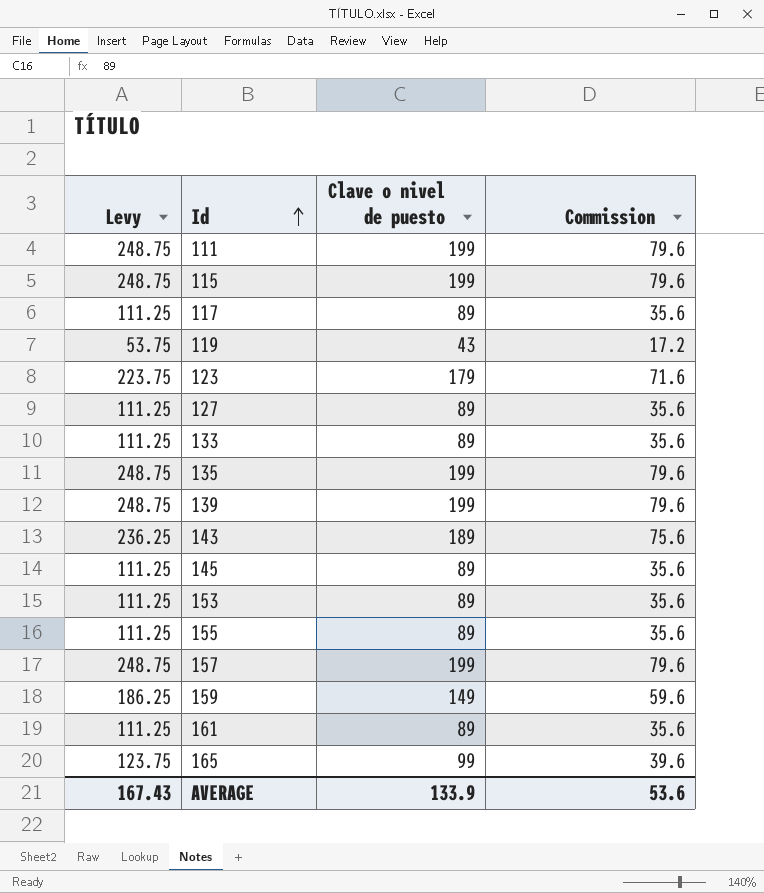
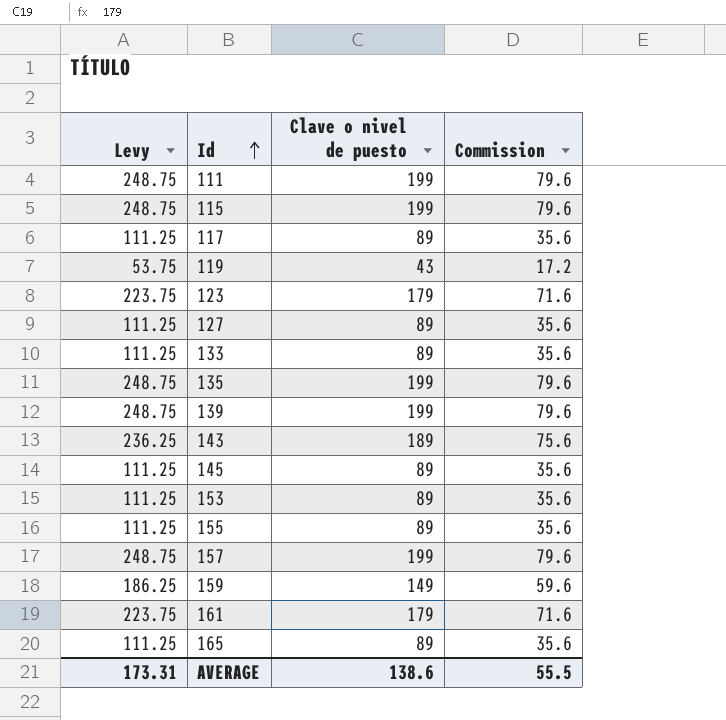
161 | Levy: 111.25 -> 223.75
161 | Clave o nivel de puesto: 89 -> 179
161 | Commission: 35.6 -> 71.6
165 | Levy: 123.75 -> 111.25
165 | Clave o nivel de puesto: 99 -> 89
165 | Commission: 39.6 -> 35.6
AVERAGE | Levy: 167.43 -> 173.31
AVERAGE | Clave o nivel de puesto: 133.9 -> 138.6
AVERAGE | Commission: 53.6 -> 55.5

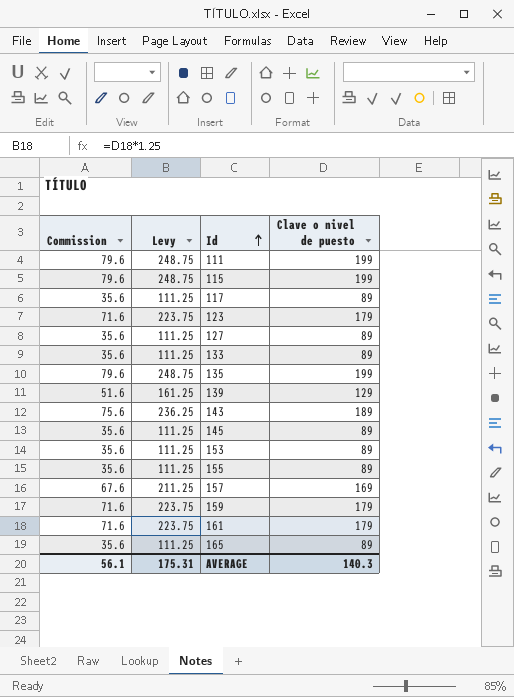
column Commission | position: 4 -> 1
row 119: 53.75 | 43 | 17.2 -> none
139 | Commission: 79.6 -> 51.6
139 | Levy: 248.75 -> 161.25
139 | Clave o nivel de puesto: 199 -> 129
157 | Commission: 79.6 -> 67.6
157 | Levy: 248.75 -> 211.25
157 | Clave o nivel de puesto: 199 -> 169
159 | Commission: 59.6 -> 71.6
159 | Levy: 186.25 -> 223.75
159 | Clave o nivel de puesto: 149 -> 179
AVERAGE | Commission: 55.5 -> 56.1
AVERAGE | Levy: 173.31 -> 175.31
AVERAGE | Clave o nivel de puesto: 138.6 -> 140.3

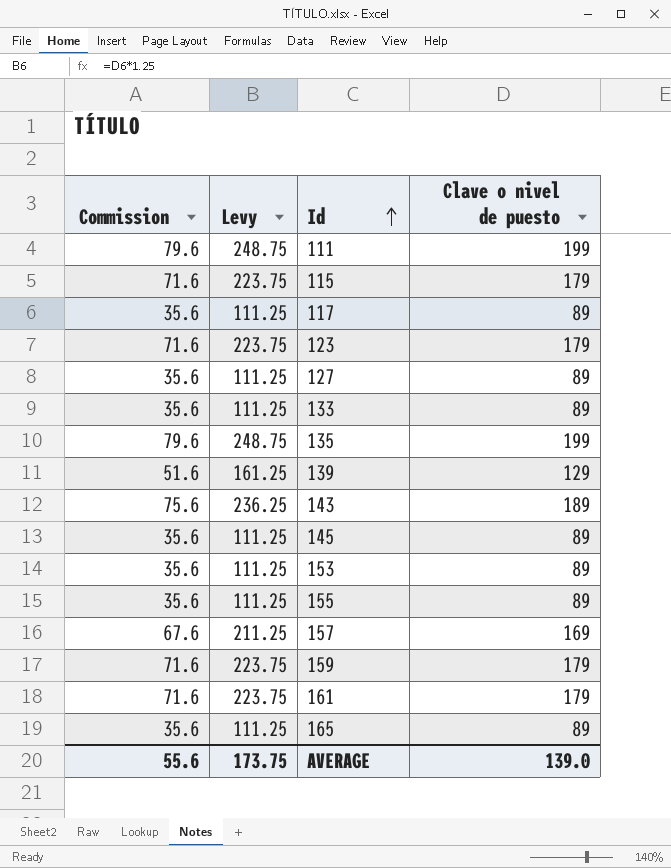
115 | Commission: 79.6 -> 71.6
115 | Levy: 248.75 -> 223.75
115 | Clave o nivel de puesto: 199 -> 179
AVERAGE | Commission: 56.1 -> 55.6
AVERAGE | Levy: 175.31 -> 173.75
AVERAGE | Clave o nivel de puesto: 140.3 -> 139.0

